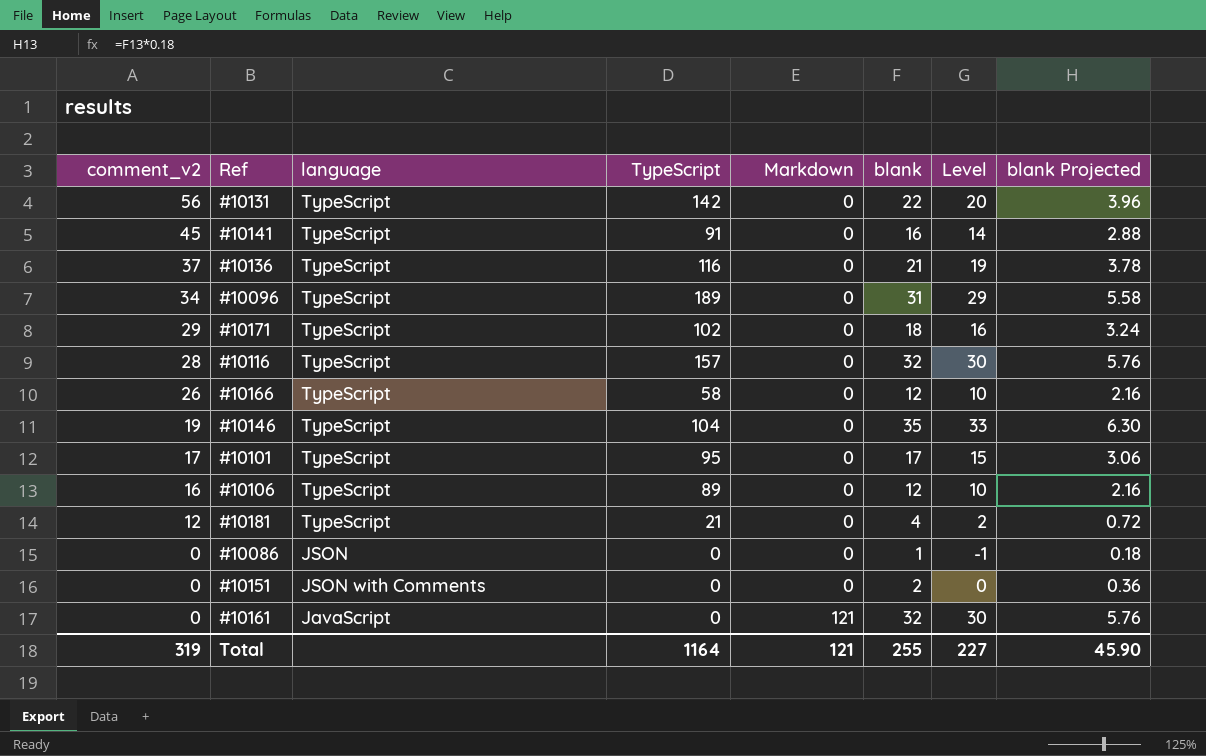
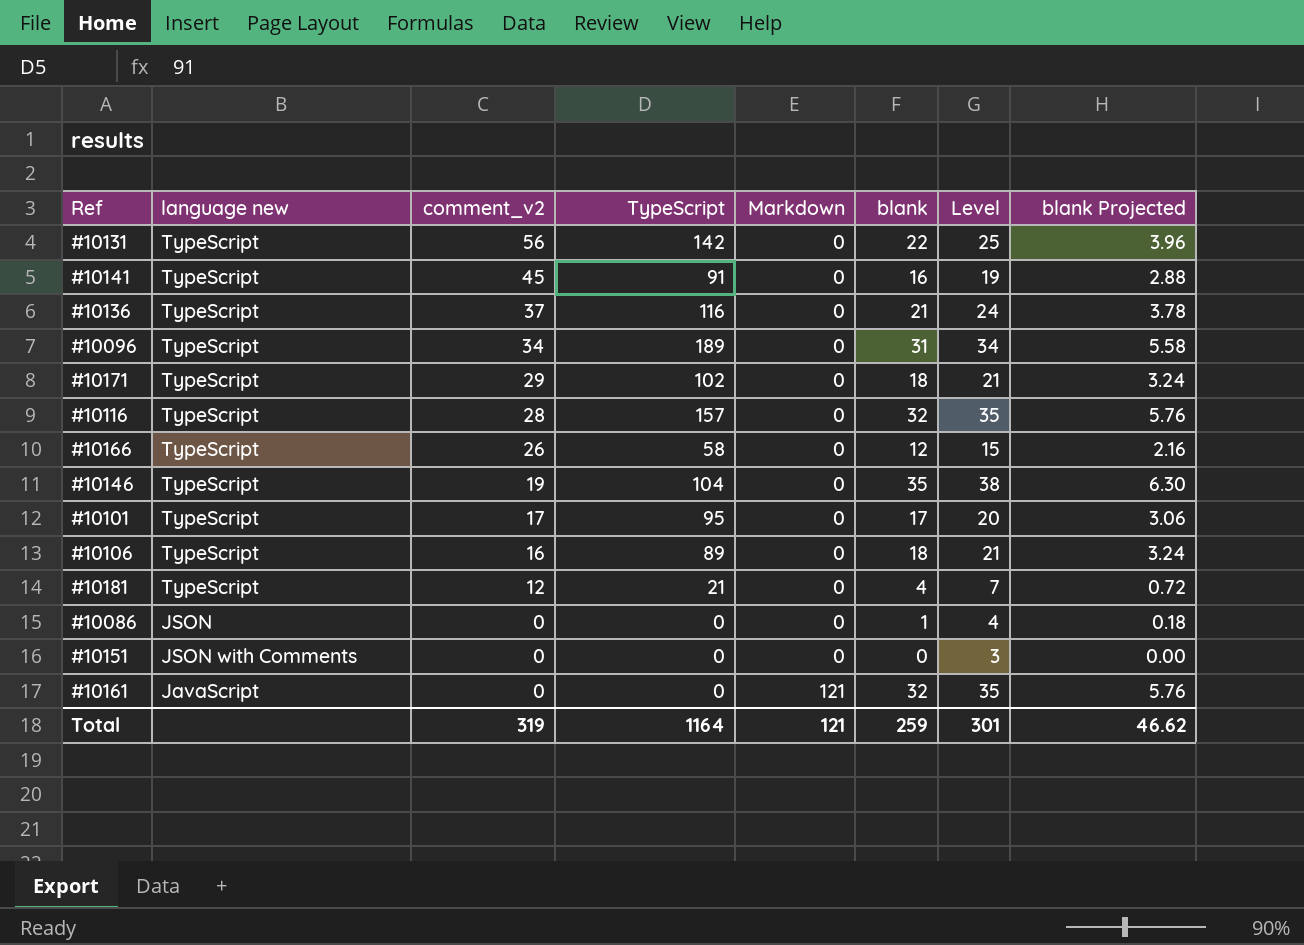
column name: language -> language new
column comment_v2 | position: 1 -> 3
column Level | formula: [blank] - 2 -> [blank] + 3
#10106 | blank: 12 -> 18
#10106 | blank Projected: 2.16 -> 3.24
#10151 | blank: 2 -> 0
#10151 | blank Projected: 0.36 -> 0.00
Total | blank: 255 -> 259
Total | Level: 227 -> 301
Total | blank Projected: 45.90 -> 46.62

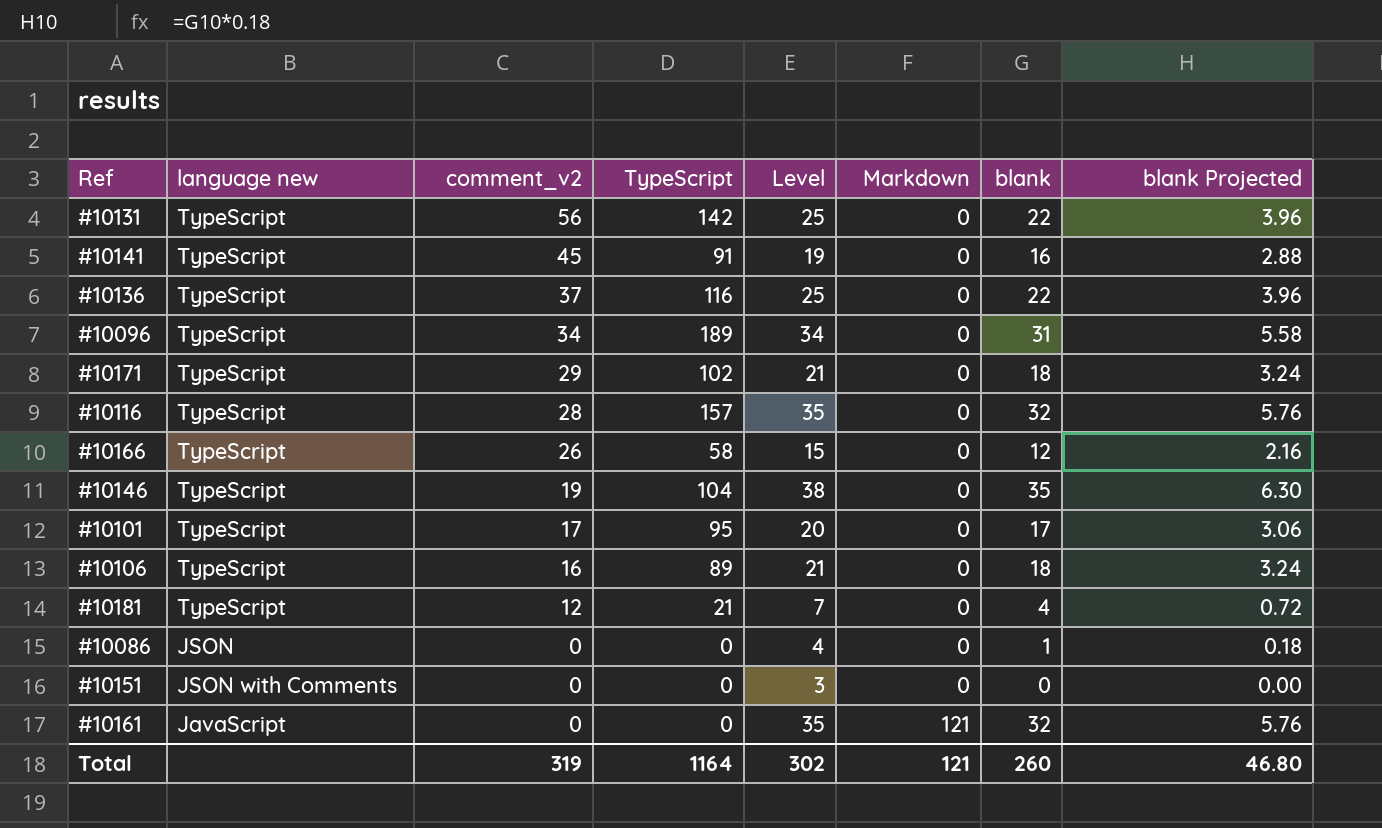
column Level | position: 7 -> 5
#10136 | Level: 24 -> 25
#10136 | blank: 21 -> 22
#10136 | blank Projected: 3.78 -> 3.96
Total | Level: 301 -> 302
Total | blank: 259 -> 260
Total | blank Projected: 46.62 -> 46.80

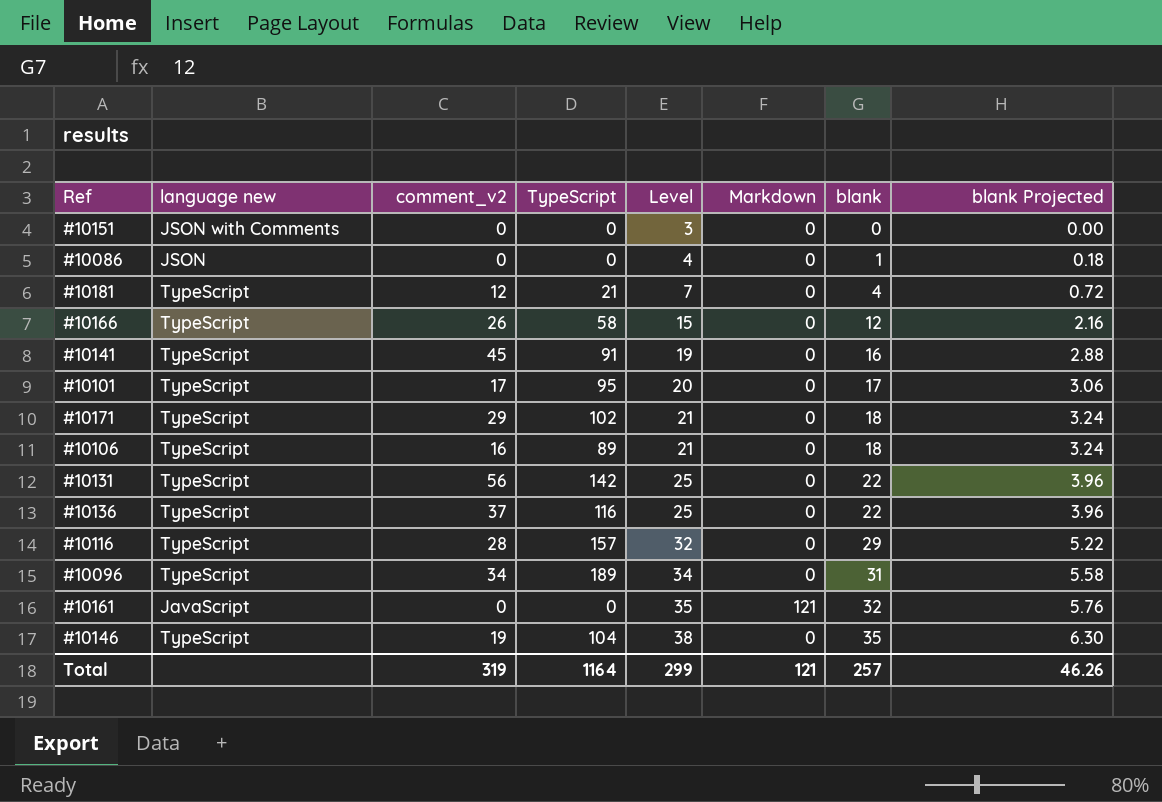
row order: comment_v2 descending -> Level ascending
#10116 | Level: 35 -> 32
#10116 | blank: 32 -> 29
#10116 | blank Projected: 5.76 -> 5.22
Total | Level: 302 -> 299
Total | blank: 260 -> 257
Total | blank Projected: 46.80 -> 46.26

